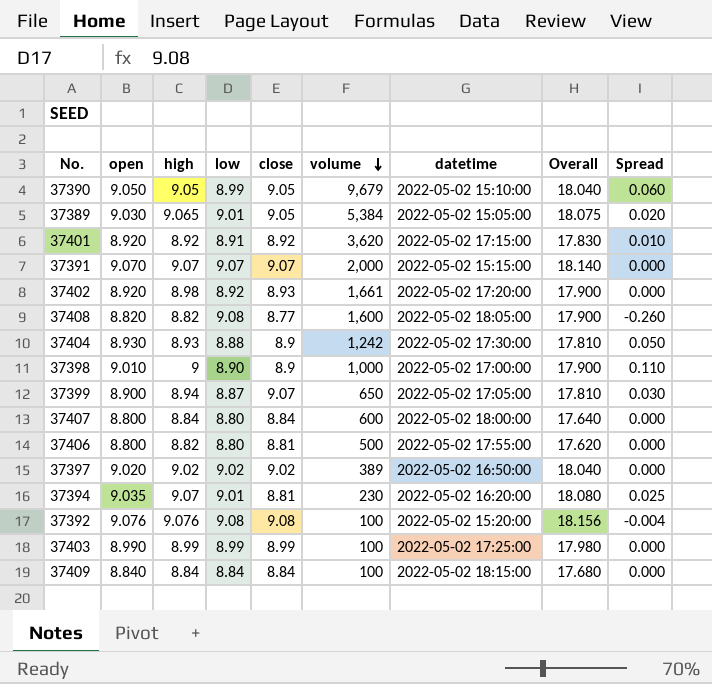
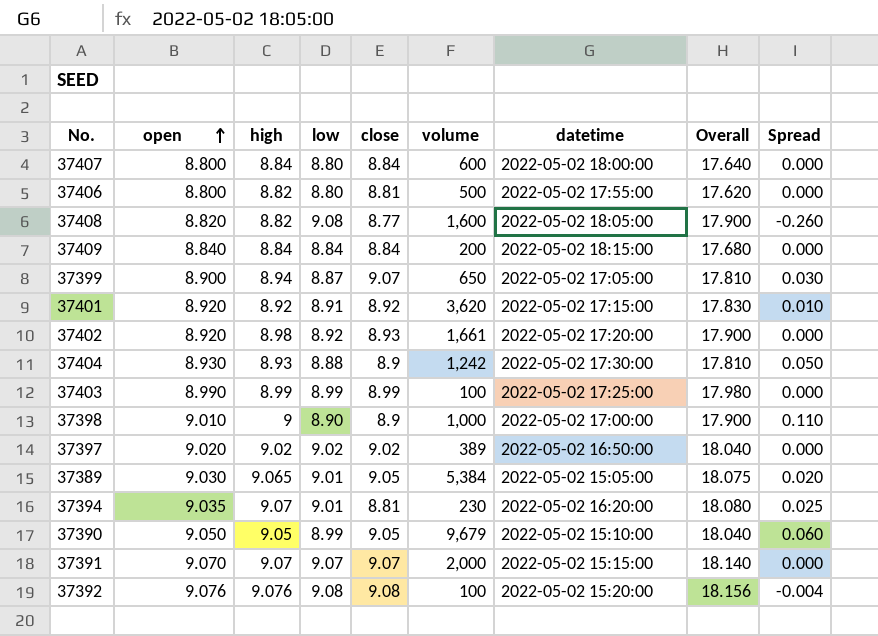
row order: volume descending -> open ascending
37409 | volume: 100 -> 200

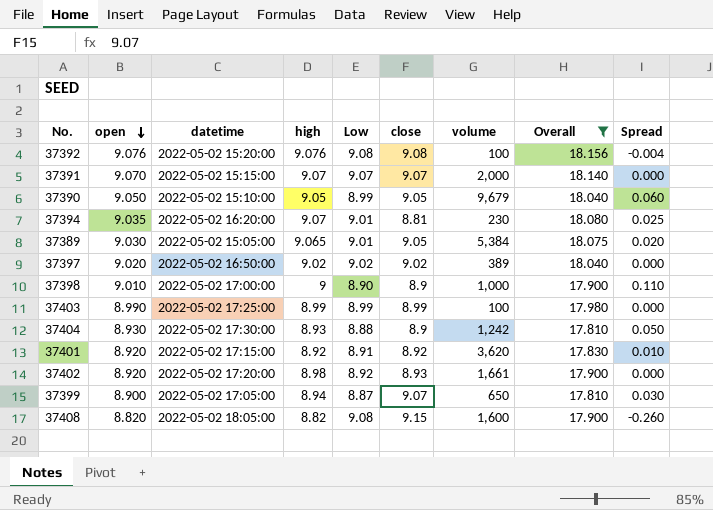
filter: none -> Overall >= 17.810
row order: open ascending -> open descending
column datetime | position: 7 -> 3
column name: low -> Low
37408 | close: 8.77 -> 9.15

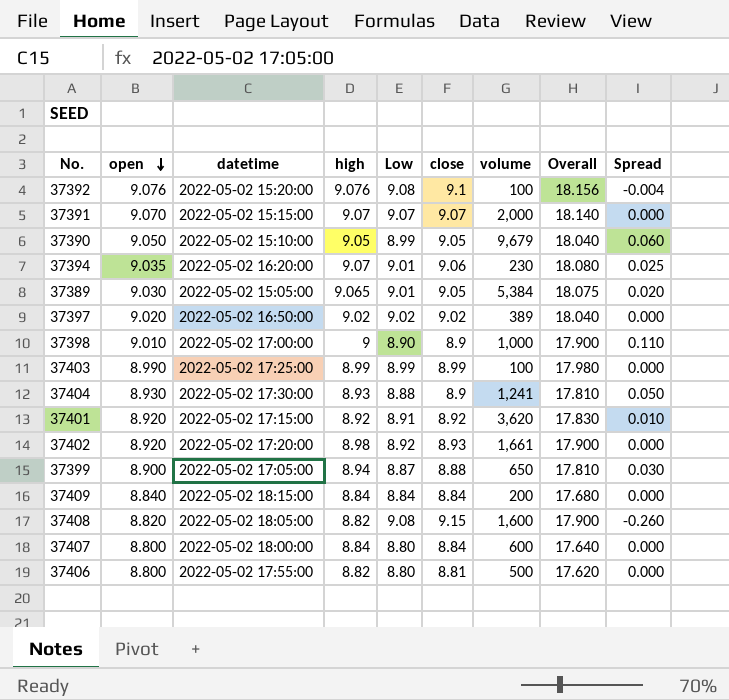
filter: Overall >= 17.810 -> none
37392 | close: 9.08 -> 9.1
37394 | close: 8.81 -> 9.06
37404 | volume: 1,242 -> 1,241
37399 | close: 9.07 -> 8.88

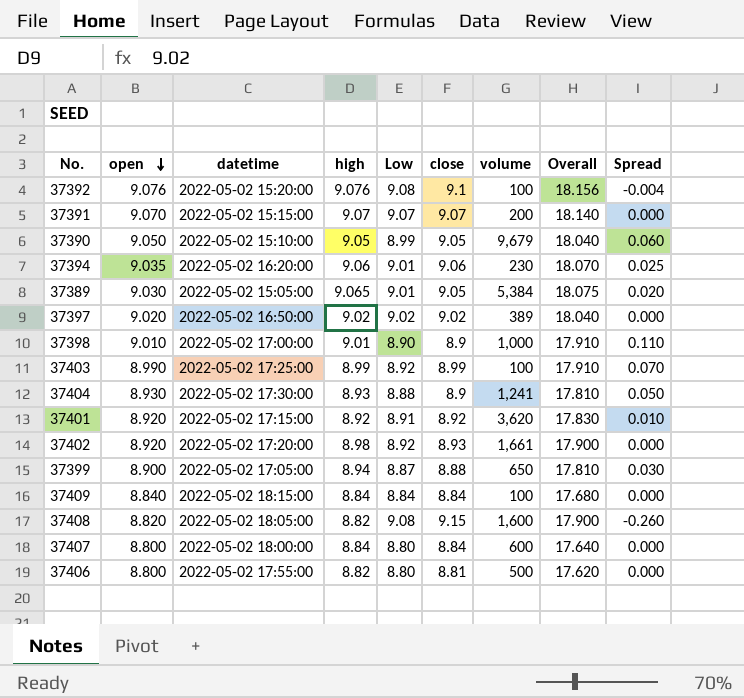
37391 | volume: 2,000 -> 200
37394 | high: 9.07 -> 9.06
37394 | Overall: 18.080 -> 18.070
37398 | high: 9 -> 9.01
37398 | Overall: 17.900 -> 17.910
37403 | Low: 8.99 -> 8.92
37403 | Overall: 17.980 -> 17.910
37403 | Spread: 0.000 -> 0.070
37409 | volume: 200 -> 100

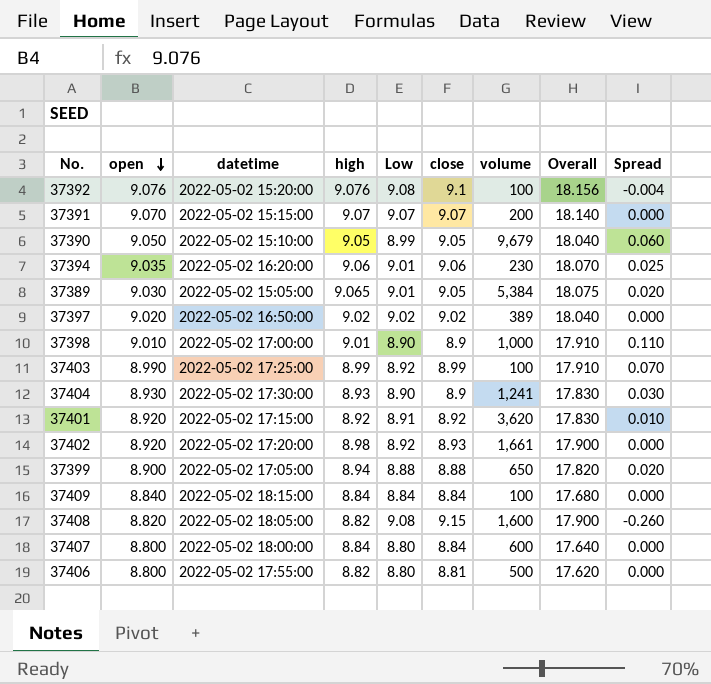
37404 | Low: 8.88 -> 8.90
37404 | Overall: 17.810 -> 17.830
37404 | Spread: 0.050 -> 0.030
37399 | Low: 8.87 -> 8.88
37399 | Overall: 17.810 -> 17.820
37399 | Spread: 0.030 -> 0.020

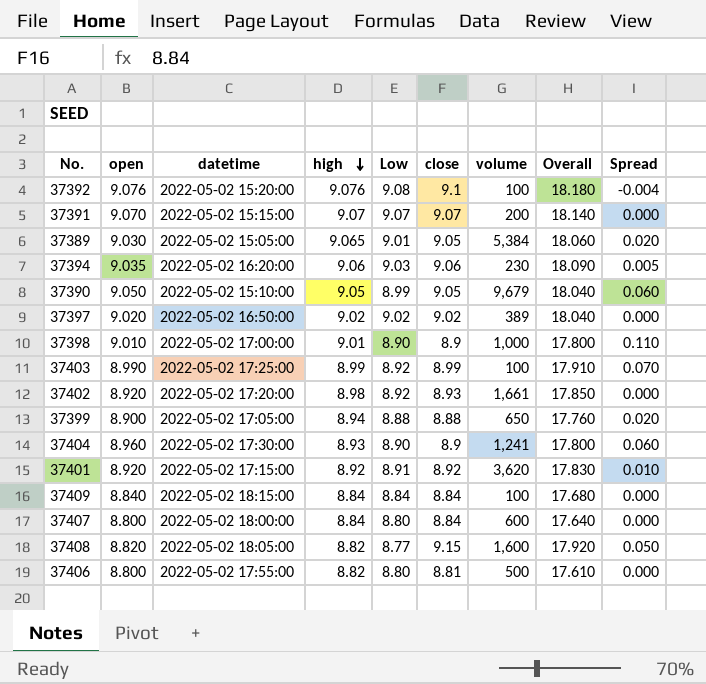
row order: open descending -> high descending
column Overall | formula: [high] + [Low] -> [Low] + [close]
37394 | Low: 9.01 -> 9.03
37394 | Spread: 0.025 -> 0.005
37404 | open: 8.930 -> 8.960
37404 | Spread: 0.030 -> 0.060
37408 | Low: 9.08 -> 8.77
37408 | Spread: -0.260 -> 0.050

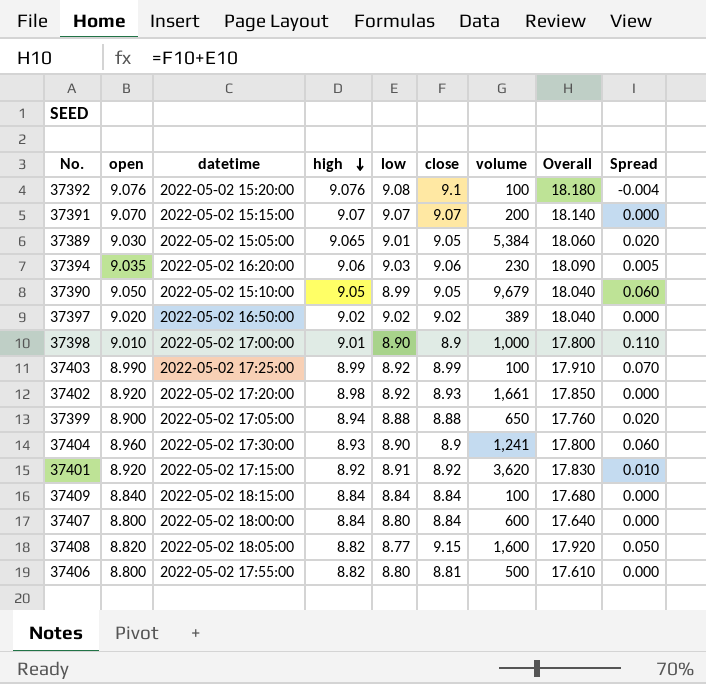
column name: Low -> low

